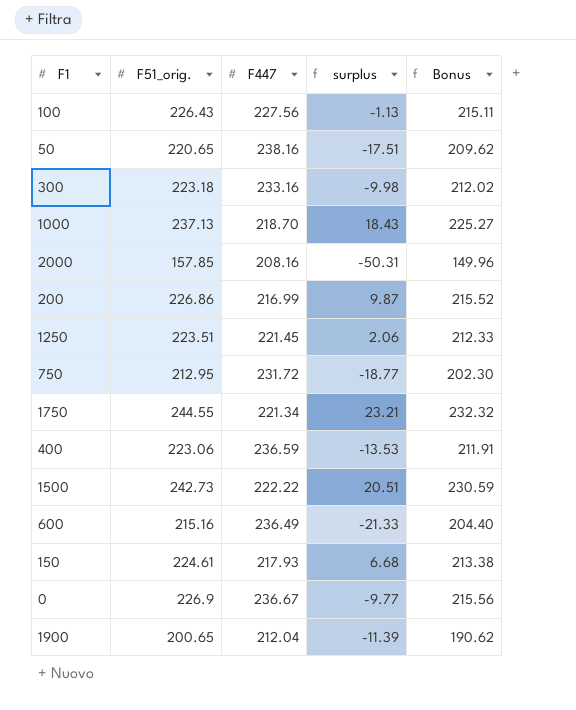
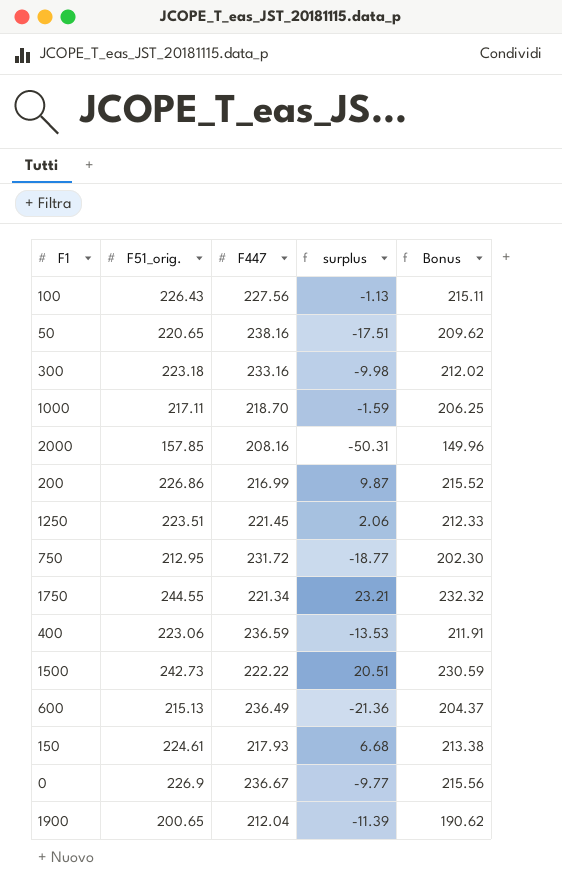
1000 | F51_orig.: 237.13 -> 217.11
1000 | surplus: 18.43 -> -1.59
1000 | Bonus: 225.27 -> 206.25
600 | F51_orig.: 215.16 -> 215.13
600 | surplus: -21.33 -> -21.36
600 | Bonus: 204.40 -> 204.37

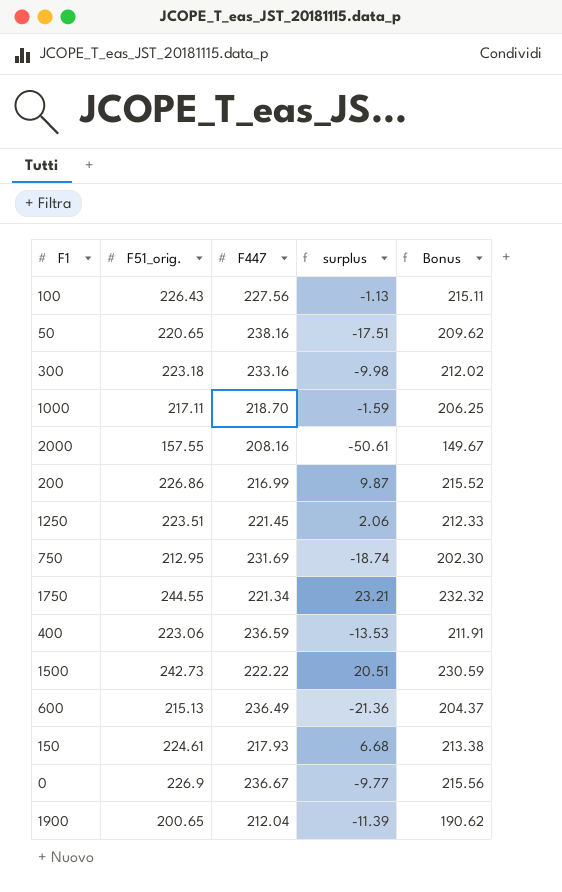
2000 | F51_orig.: 157.85 -> 157.55
2000 | surplus: -50.31 -> -50.61
2000 | Bonus: 149.96 -> 149.67
750 | F447: 231.72 -> 231.69
750 | surplus: -18.77 -> -18.74

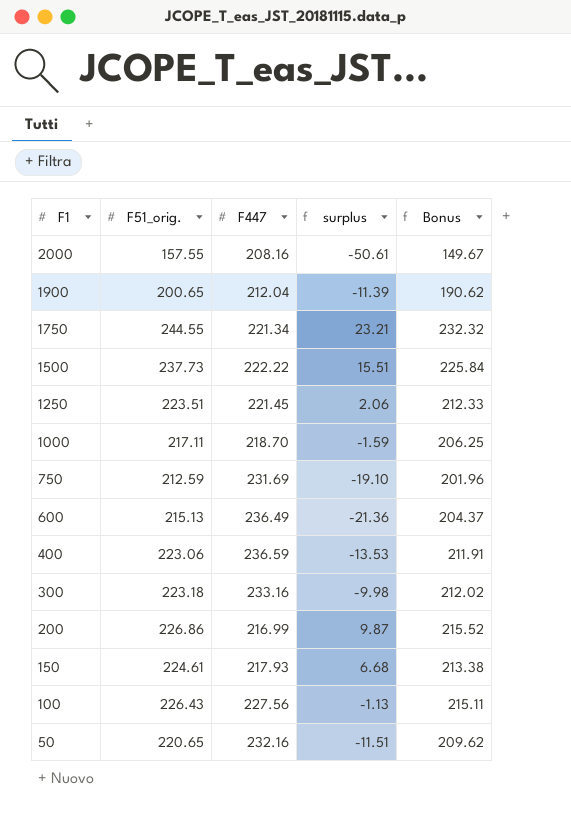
row order: none -> F1 descending
row 0: 226.9 | 236.67 | -9.77 | 215.56 -> none
1500 | F51_orig.: 242.73 -> 237.73
1500 | surplus: 20.51 -> 15.51
1500 | Bonus: 230.59 -> 225.84
750 | F51_orig.: 212.95 -> 212.59
750 | surplus: -18.74 -> -19.10
750 | Bonus: 202.30 -> 201.96
50 | F447: 238.16 -> 232.16
50 | surplus: -17.51 -> -11.51

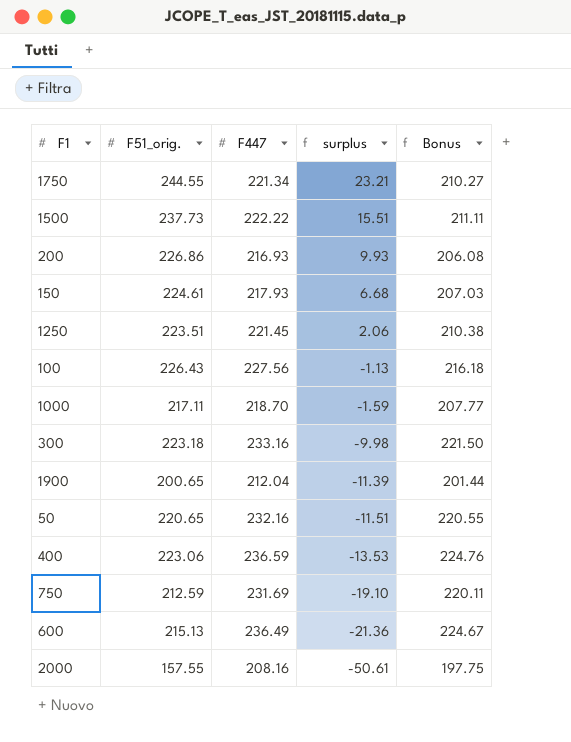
row order: F1 descending -> surplus descending
column Bonus | formula: [F51_orig.] * 0.95 -> [F447] * 0.95
200 | F447: 216.99 -> 216.93
200 | surplus: 9.87 -> 9.93

